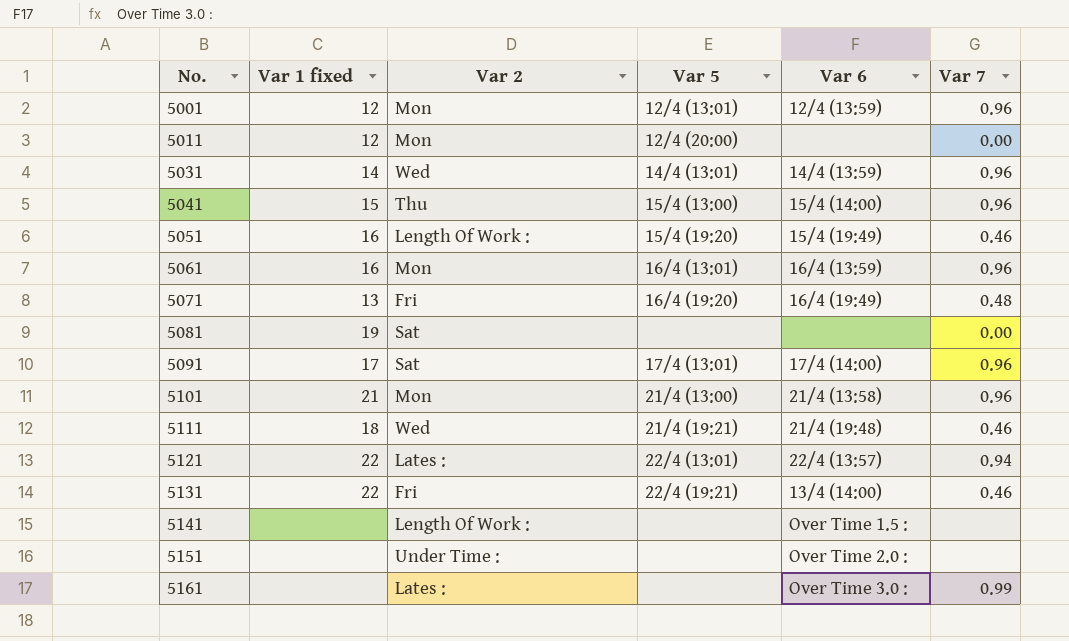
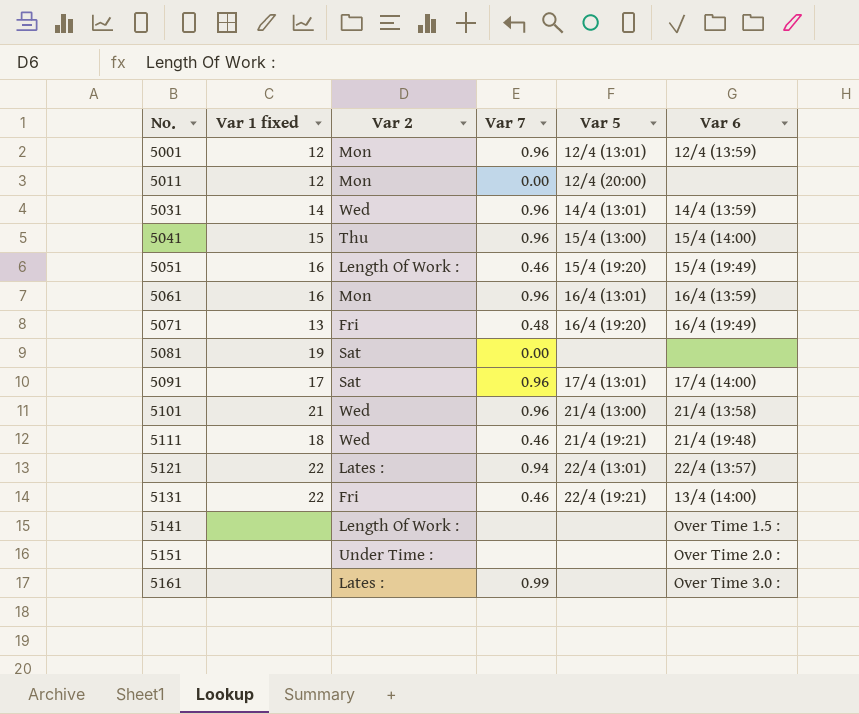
column Var 7 | position: 6 -> 4
5101 | Var 2: Mon -> Wed

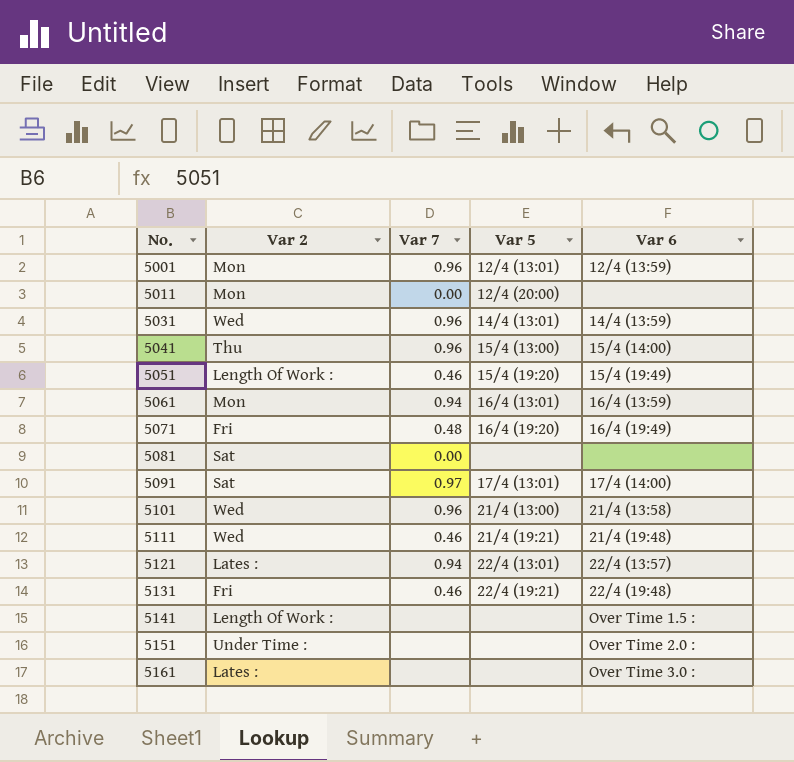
column Var 1 fixed | position: 2 -> none
5061 | Var 7: 0.96 -> 0.94
5091 | Var 7: 0.96 -> 0.97
5131 | Var 6: 13/4 (14:00) -> 22/4 (19:48)
5161 | Var 7: 0.99 -> none

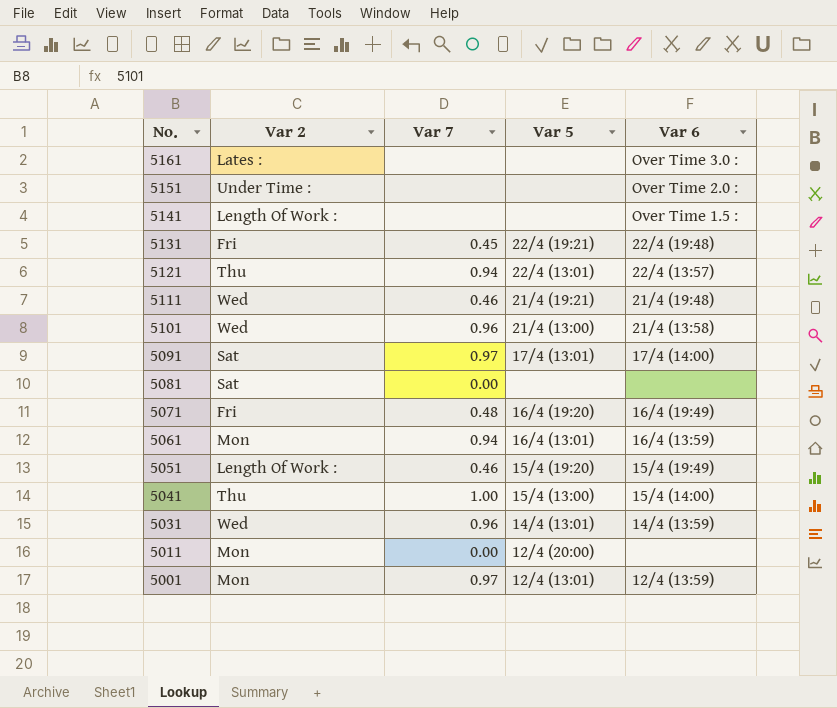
row order: No. ascending -> No. descending
5131 | Var 7: 0.46 -> 0.45
5121 | Var 2: Lates : -> Thu
5041 | Var 7: 0.96 -> 1.00
5001 | Var 7: 0.96 -> 0.97

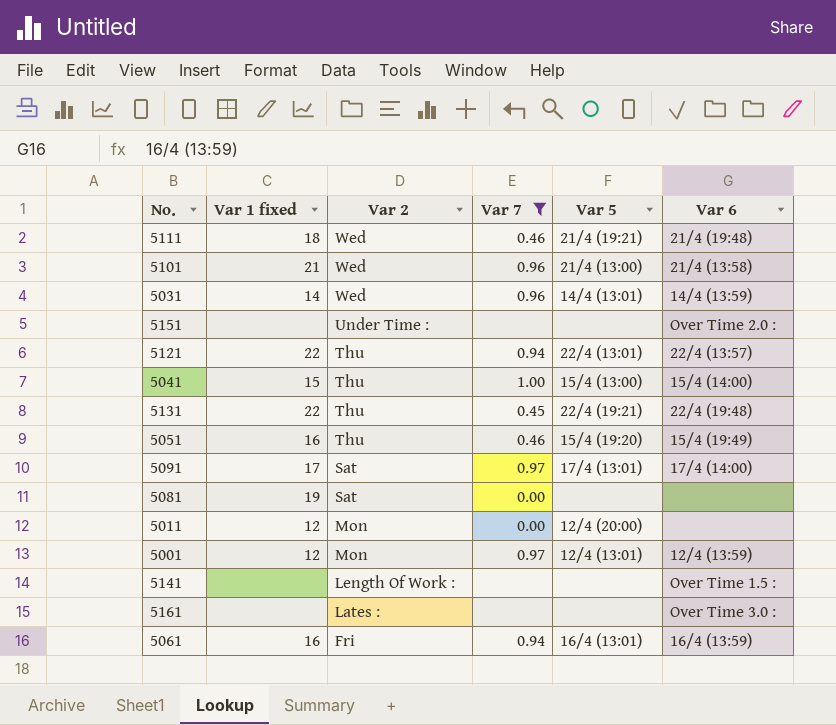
filter: none -> Var 7 != 0.48
row order: No. descending -> Var 2 descending
column Var 1 fixed | position: none -> 2
5131 | Var 2: Fri -> Thu
5051 | Var 2: Length Of Work : -> Thu
5061 | Var 2: Mon -> Fri

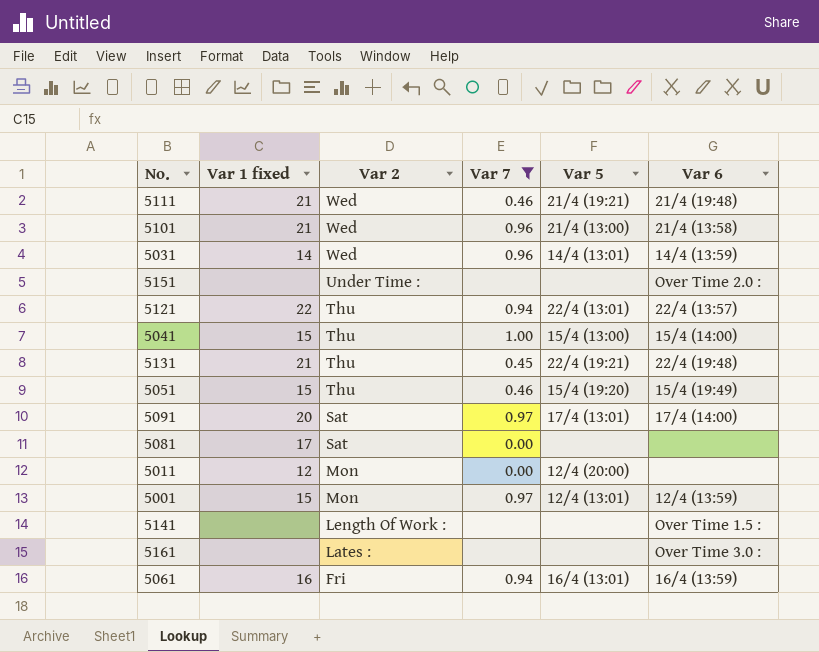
5111 | Var 1 fixed: 18 -> 21
5131 | Var 1 fixed: 22 -> 21
5051 | Var 1 fixed: 16 -> 15
5091 | Var 1 fixed: 17 -> 20
5081 | Var 1 fixed: 19 -> 17
5001 | Var 1 fixed: 12 -> 15

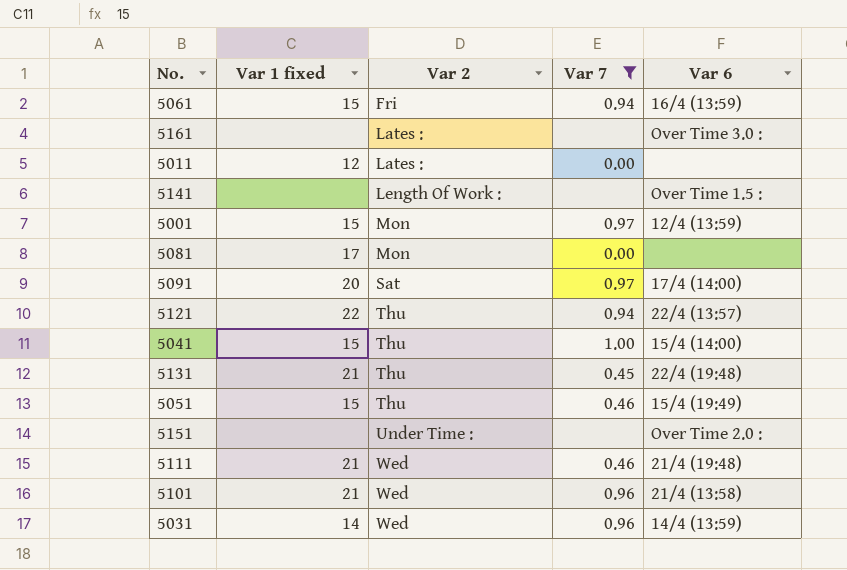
row order: Var 2 descending -> Var 2 ascending
column Var 5 | position: 5 -> none
5061 | Var 1 fixed: 16 -> 15
5011 | Var 2: Mon -> Lates :
5081 | Var 2: Sat -> Mon

